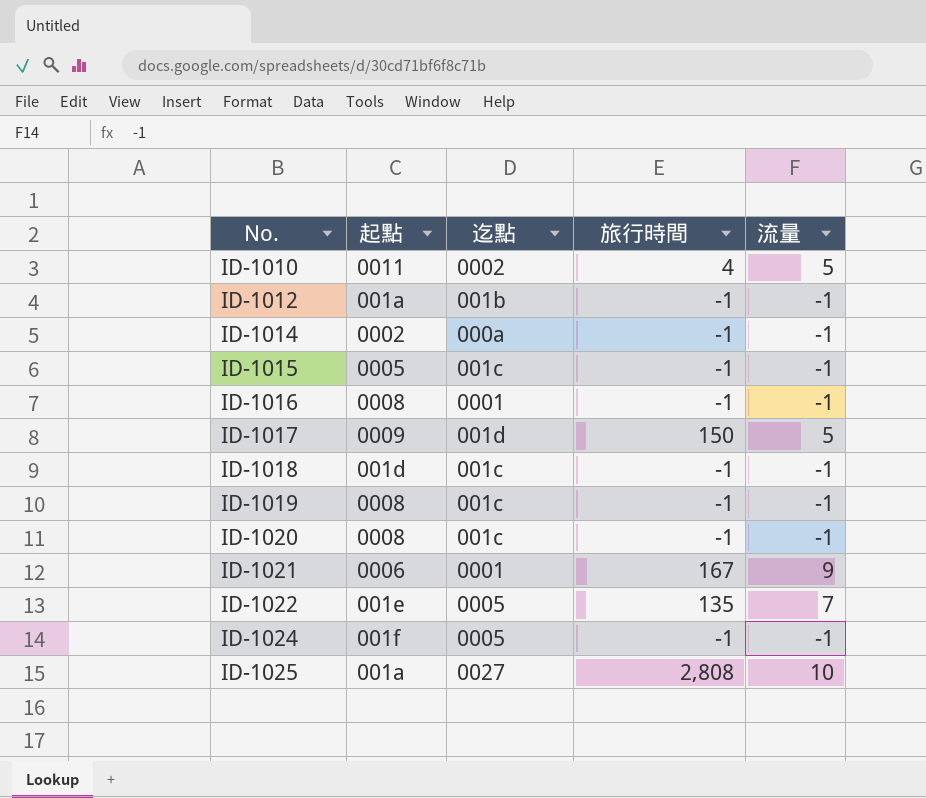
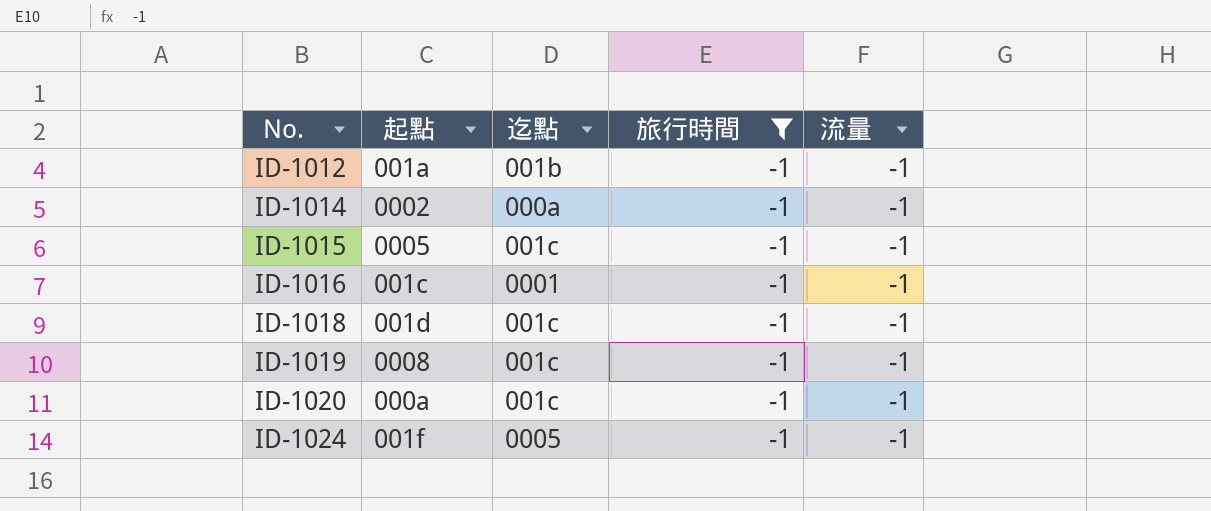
filter: none -> 旅行時間 = -1
ID-1016 | 起點: 0008 -> 001c
ID-1020 | 起點: 0008 -> 000a

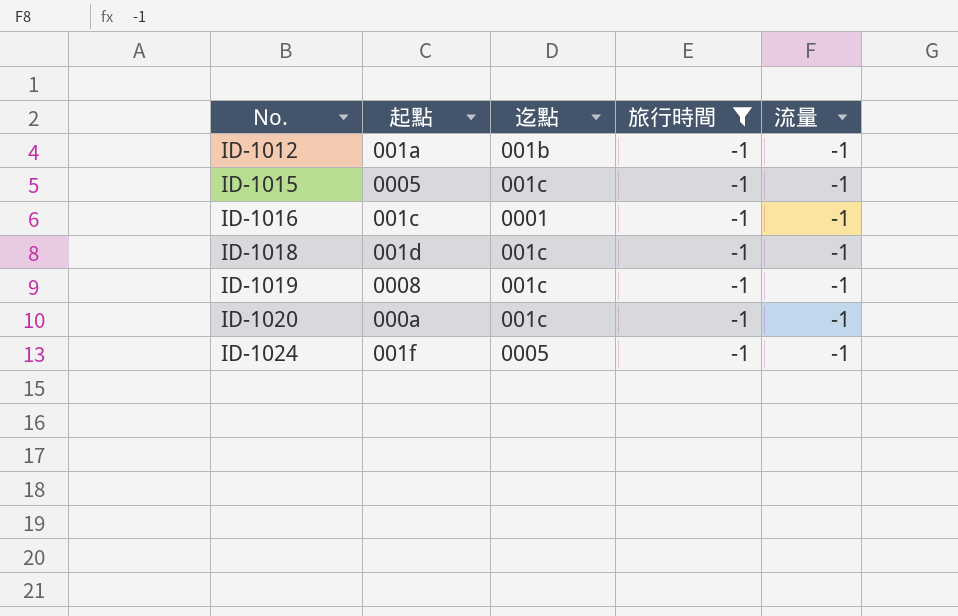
row ID-1014: 0002 | 000a | -1 | -1 -> none

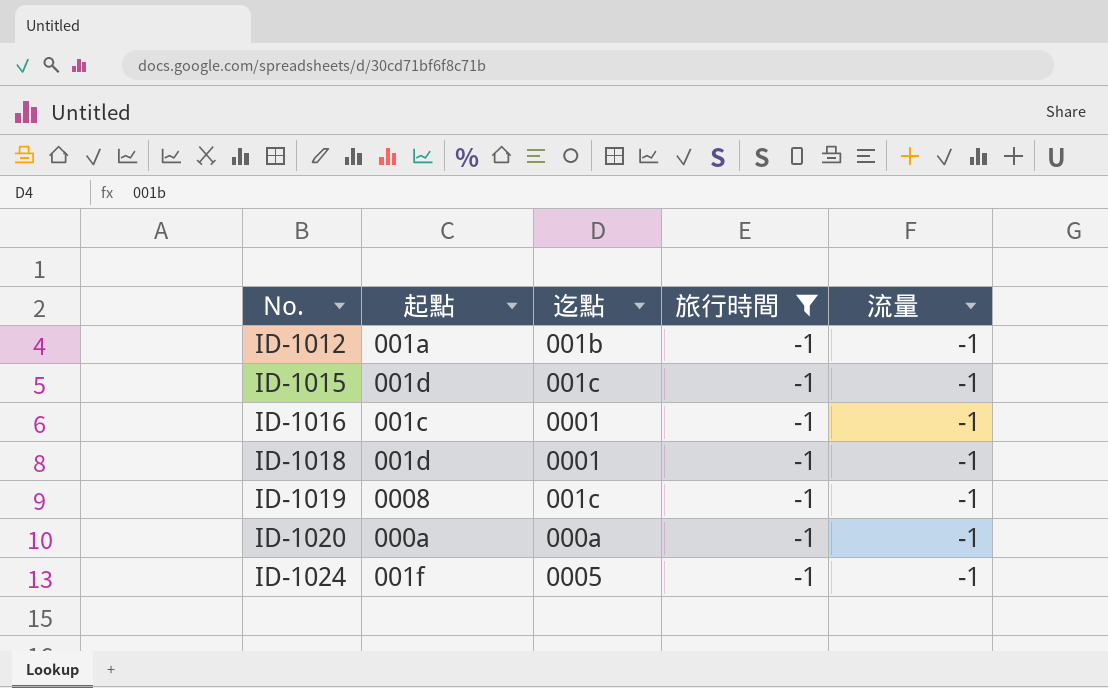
ID-1015 | 起點: 0005 -> 001d
ID-1018 | 迄點: 001c -> 0001
ID-1020 | 迄點: 001c -> 000a

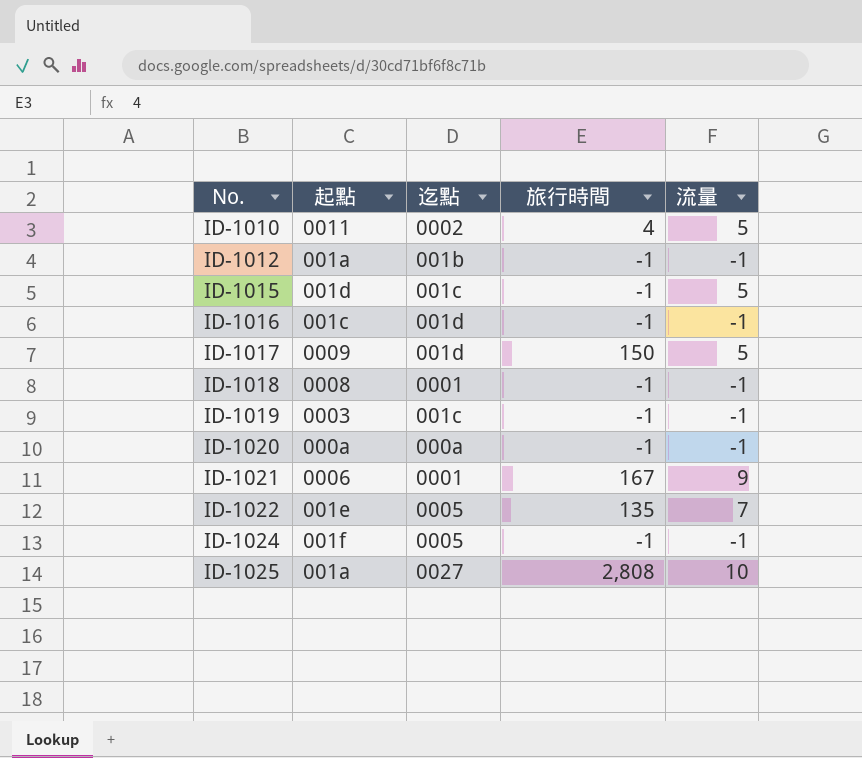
filter: 旅行時間 = -1 -> none
ID-1015 | 流量: -1 -> 5
ID-1016 | 迄點: 0001 -> 001d
ID-1018 | 起點: 001d -> 0008
ID-1019 | 起點: 0008 -> 0003

